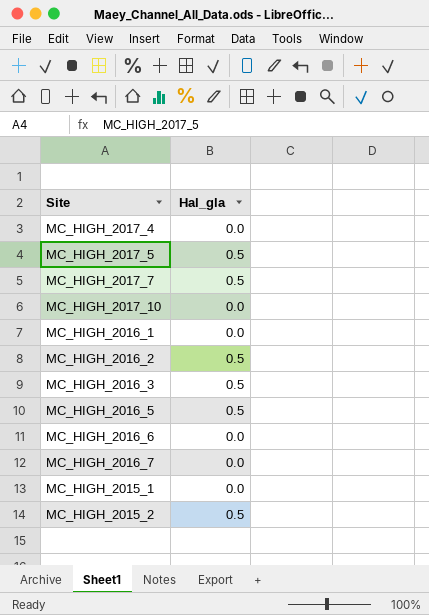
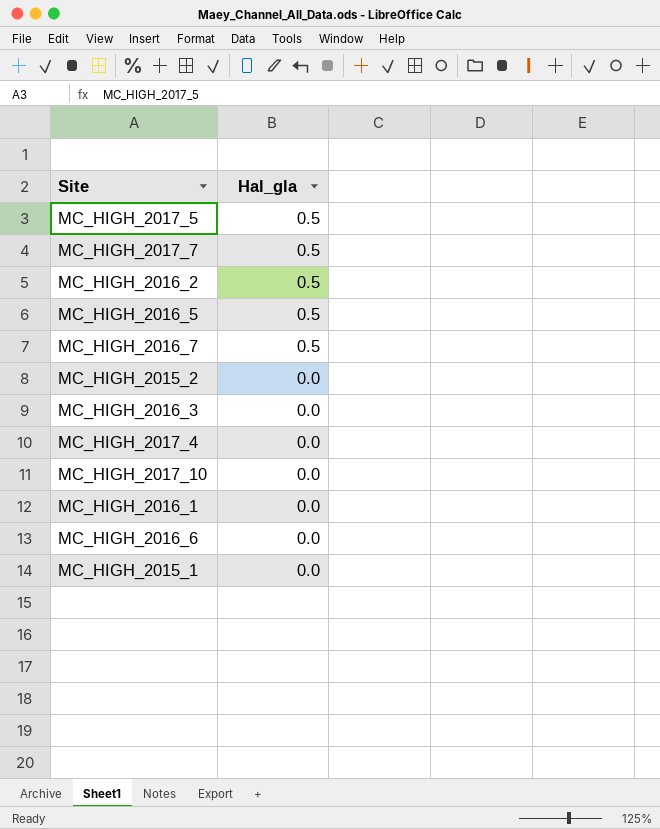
row order: none -> Hal_gla descending
MC_HIGH_2016_7 | Hal_gla: 0.0 -> 0.5
MC_HIGH_2015_2 | Hal_gla: 0.5 -> 0.0
MC_HIGH_2016_3 | Hal_gla: 0.5 -> 0.0

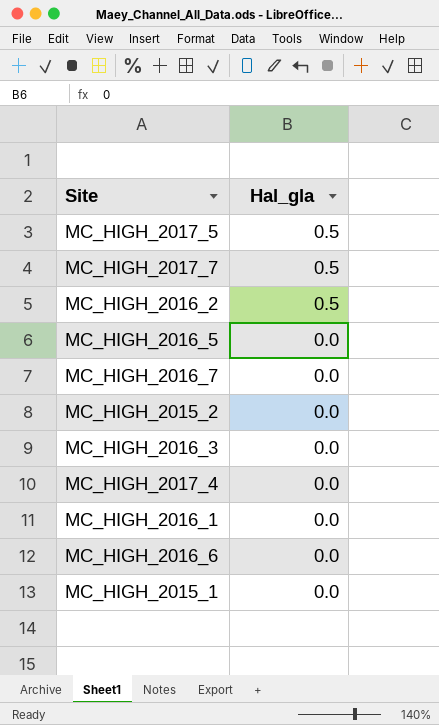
row MC_HIGH_2017_10: 0.0 -> none
MC_HIGH_2016_5 | Hal_gla: 0.5 -> 0.0
MC_HIGH_2016_7 | Hal_gla: 0.5 -> 0.0

